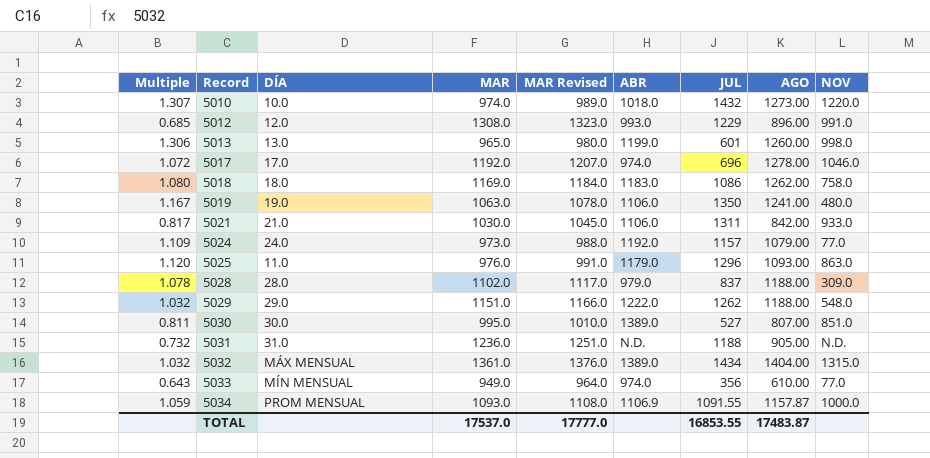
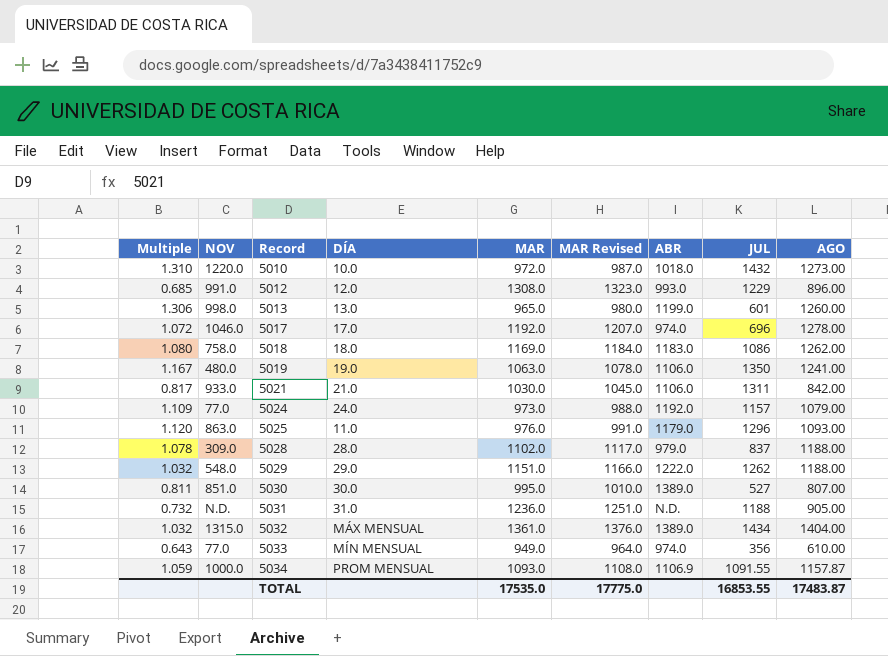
column NOV | position: 9 -> 2
5010 | Multiple: 1.307 -> 1.310
5010 | MAR: 974.0 -> 972.0
5010 | MAR Revised: 989.0 -> 987.0
TOTAL | MAR: 17537.0 -> 17535.0
TOTAL | MAR Revised: 17777.0 -> 17775.0

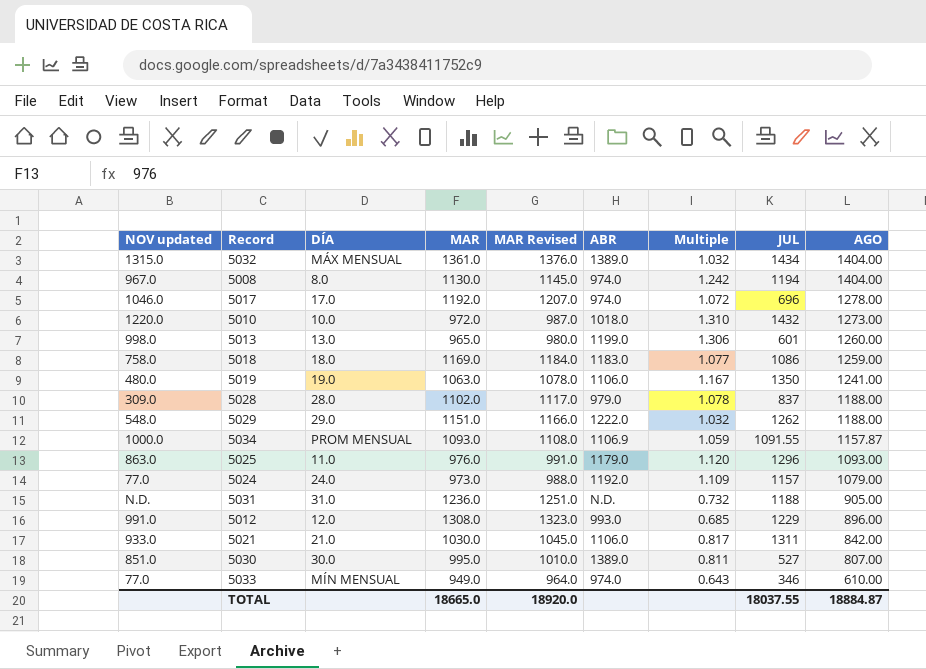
row order: Record ascending -> AGO descending
column name: NOV -> NOV updated
column Multiple | position: 1 -> 7
row 5008: none -> 967.0 | 8.0 | 1130.0 | 1145.0 | 974.0 | 1.242 | 1194 | 1404.00
5018 | Multiple: 1.080 -> 1.077
5018 | AGO: 1262.00 -> 1259.00
5033 | JUL: 356 -> 346
TOTAL | MAR: 17535.0 -> 18665.0
TOTAL | MAR Revised: 17775.0 -> 18920.0
TOTAL | JUL: 16853.55 -> 18037.55
TOTAL | AGO: 17483.87 -> 18884.87

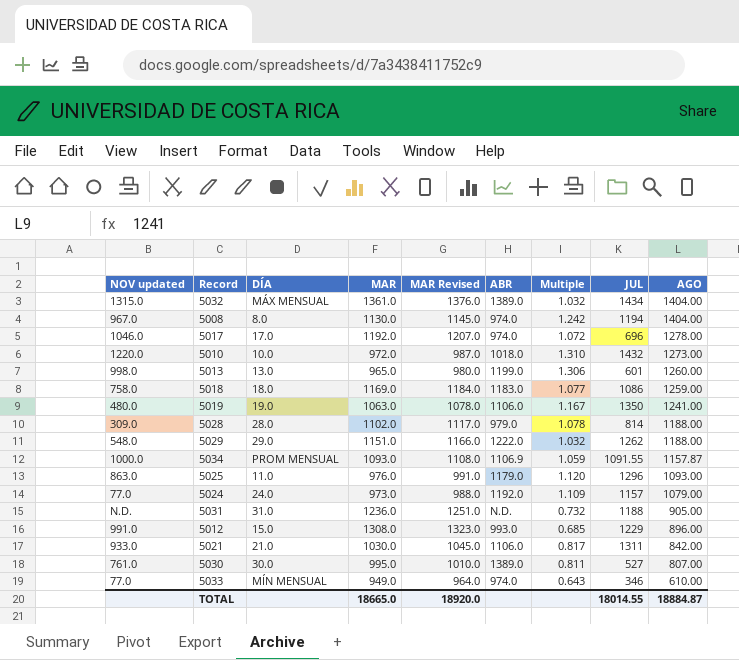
5028 | JUL: 837 -> 814
5012 | DÍA: 12.0 -> 15.0
5030 | NOV updated: 851.0 -> 761.0
TOTAL | JUL: 18037.55 -> 18014.55

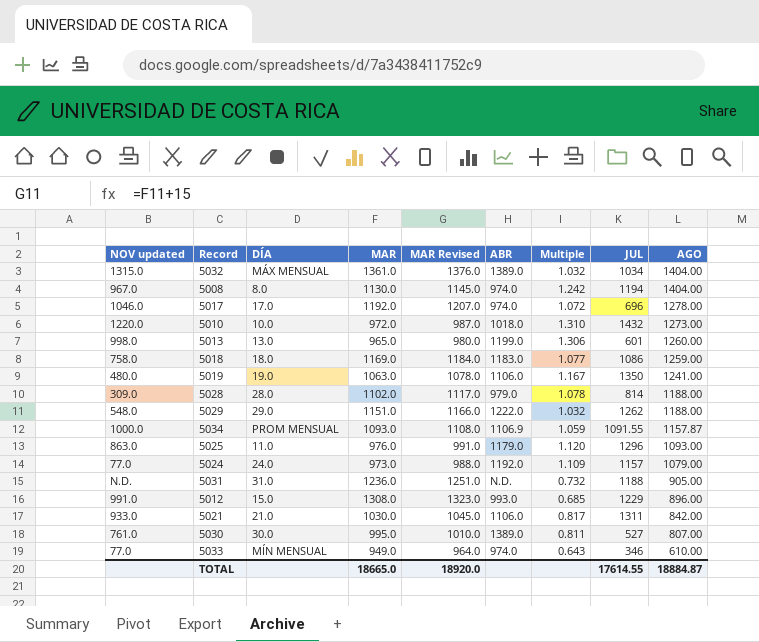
5032 | JUL: 1434 -> 1034
TOTAL | JUL: 18014.55 -> 17614.55

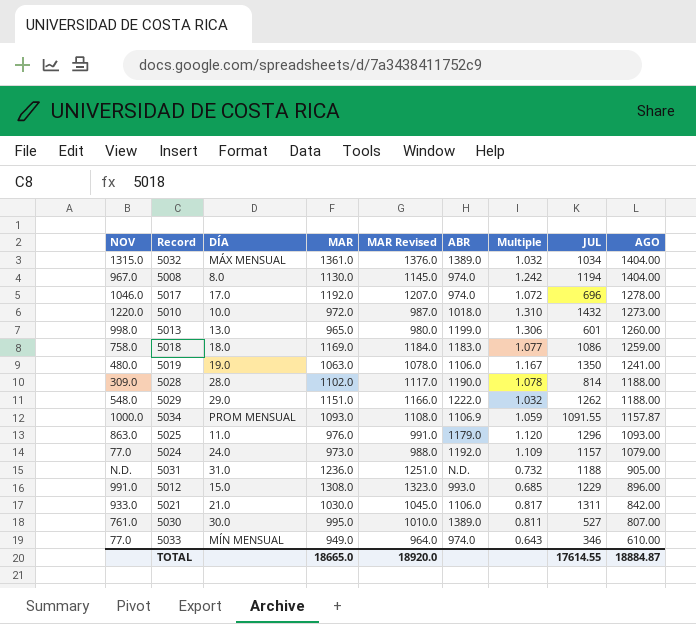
column name: NOV updated -> NOV
5028 | ABR: 979.0 -> 1190.0

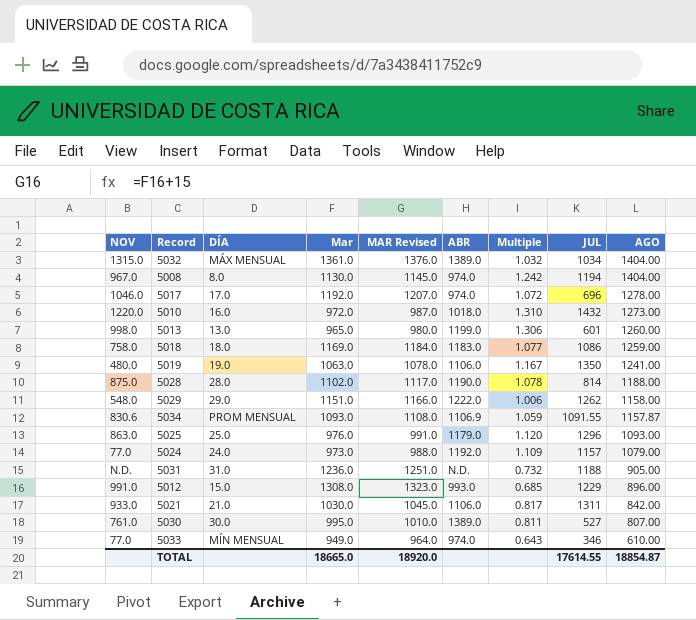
column name: MAR -> Mar
5010 | DÍA: 10.0 -> 16.0
5028 | NOV: 309.0 -> 875.0
5029 | Multiple: 1.032 -> 1.006
5029 | AGO: 1188.00 -> 1158.00
5034 | NOV: 1000.0 -> 830.6
5025 | DÍA: 11.0 -> 25.0
TOTAL | AGO: 18884.87 -> 18854.87

